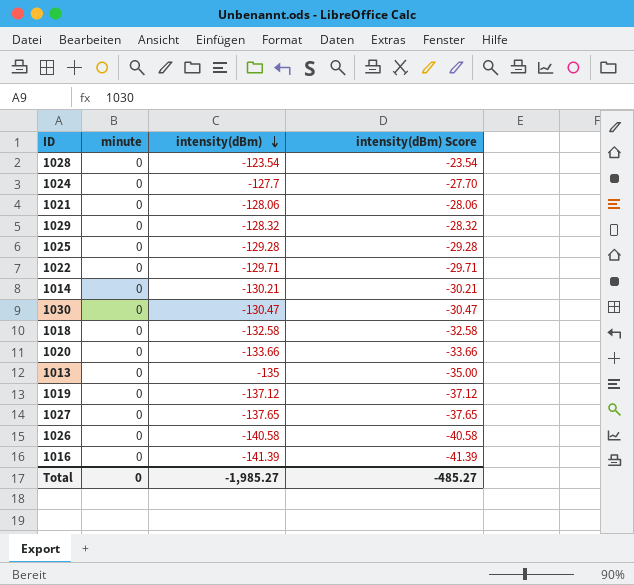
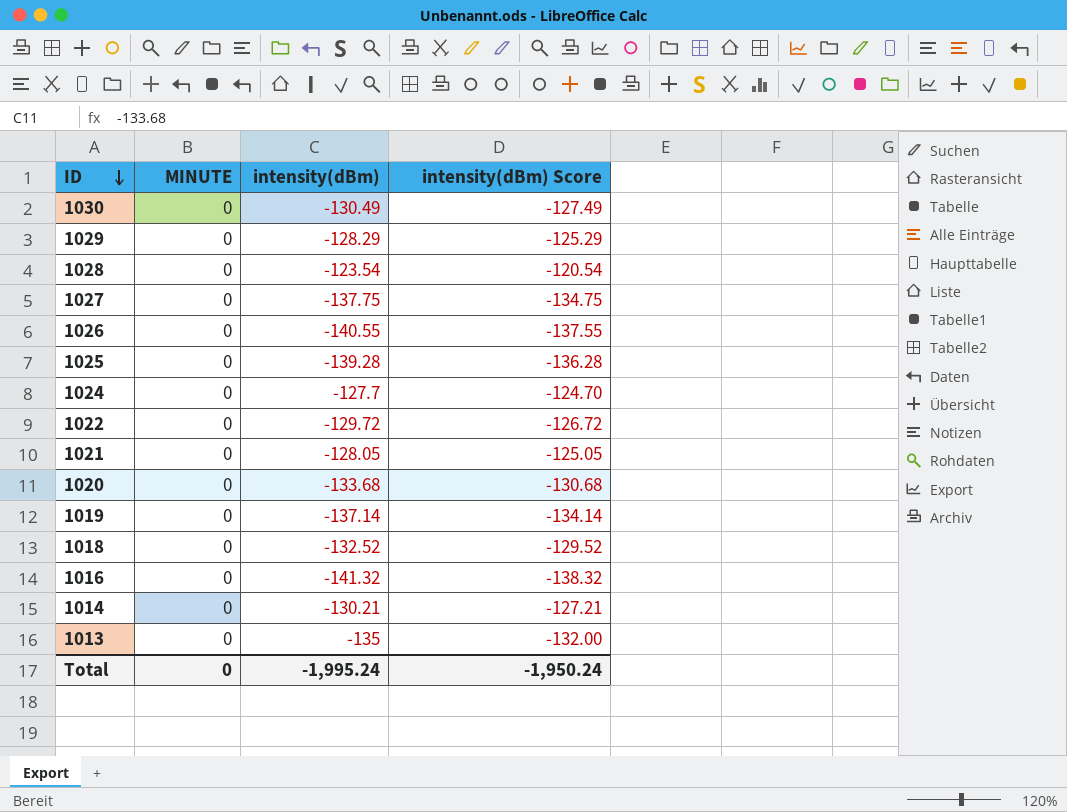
row order: intensity(dBm) descending -> ID descending
column name: minute -> MINUTE
column intensity(dBm) Score | formula: [intensity(dBm)] + 100 -> [intensity(dBm)] + 3
1030 | intensity(dBm): -130.47 -> -130.49
1029 | intensity(dBm): -128.32 -> -128.29
1027 | intensity(dBm): -137.65 -> -137.75
1026 | intensity(dBm): -140.58 -> -140.55
1025 | intensity(dBm): -129.28 -> -139.28
1022 | intensity(dBm): -129.71 -> -129.72
1021 | intensity(dBm): -128.06 -> -128.05
1020 | intensity(dBm): -133.66 -> -133.68
1019 | intensity(dBm): -137.12 -> -137.14
1018 | intensity(dBm): -132.58 -> -132.52
1016 | intensity(dBm): -141.39 -> -141.32
Total | intensity(dBm): -1,985.27 -> -1,995.24
Total | intensity(dBm) Score: -485.27 -> -1,950.24

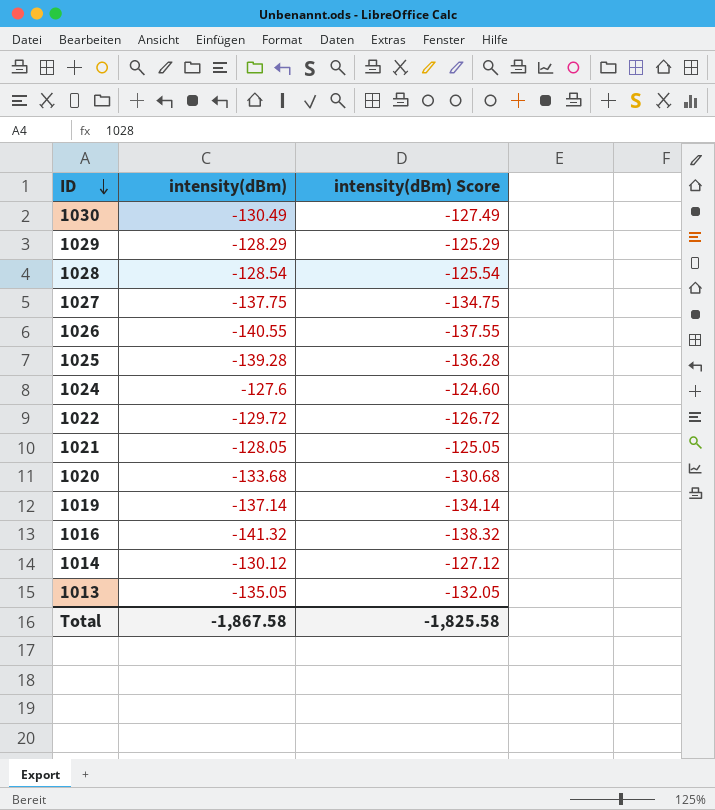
column MINUTE | position: 2 -> none
row 1018: 0 | -132.52 | -129.52 -> none
1028 | intensity(dBm): -123.54 -> -128.54
1028 | intensity(dBm) Score: -120.54 -> -125.54
1024 | intensity(dBm): -127.7 -> -127.6
1024 | intensity(dBm) Score: -124.70 -> -124.60
1014 | intensity(dBm): -130.21 -> -130.12
1014 | intensity(dBm) Score: -127.21 -> -127.12
1013 | intensity(dBm): -135 -> -135.05
1013 | intensity(dBm) Score: -132.00 -> -132.05
Total | intensity(dBm): -1,995.24 -> -1,867.58
Total | intensity(dBm) Score: -1,950.24 -> -1,825.58

